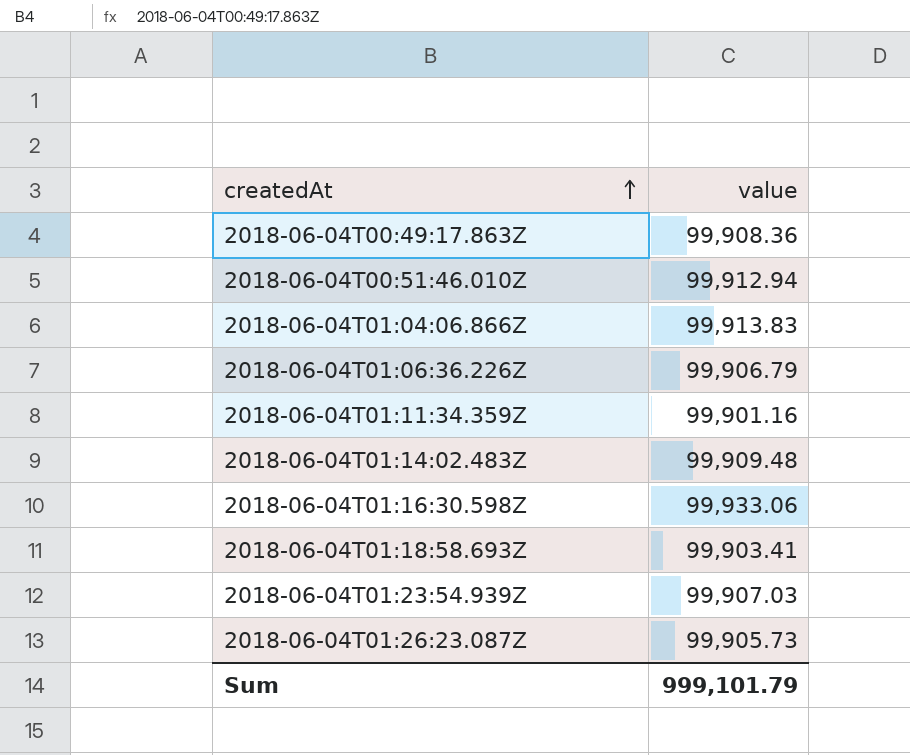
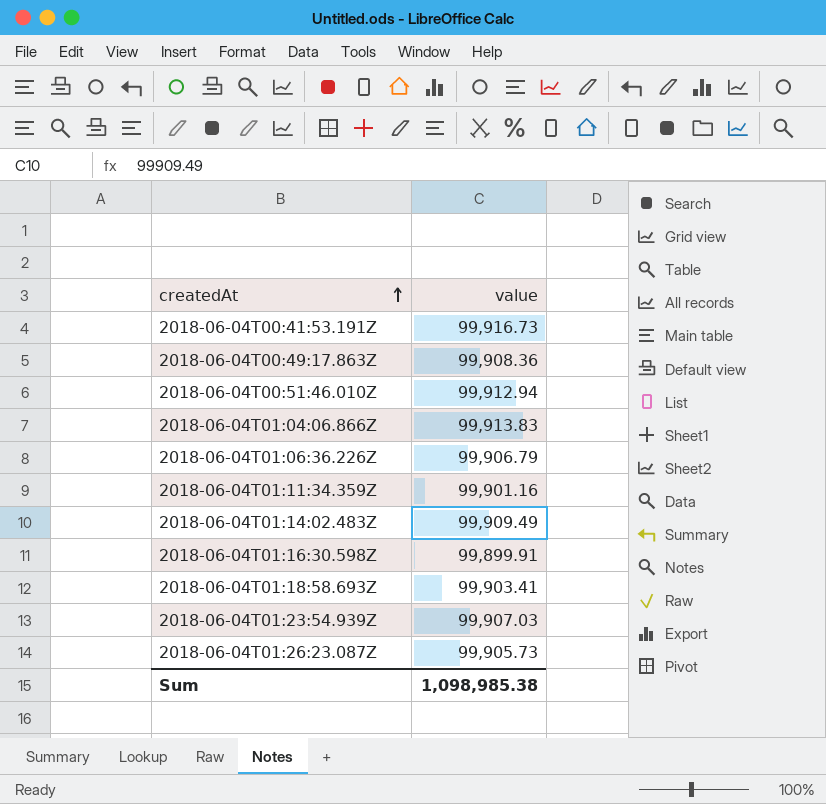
row 2018-06-04T00:41:53.191Z: none -> 99,916.73
2018-06-04T01:14:02.483Z | value: 99,909.48 -> 99,909.49
2018-06-04T01:16:30.598Z | value: 99,933.06 -> 99,899.91
Sum | value: 999,101.79 -> 1,098,985.38

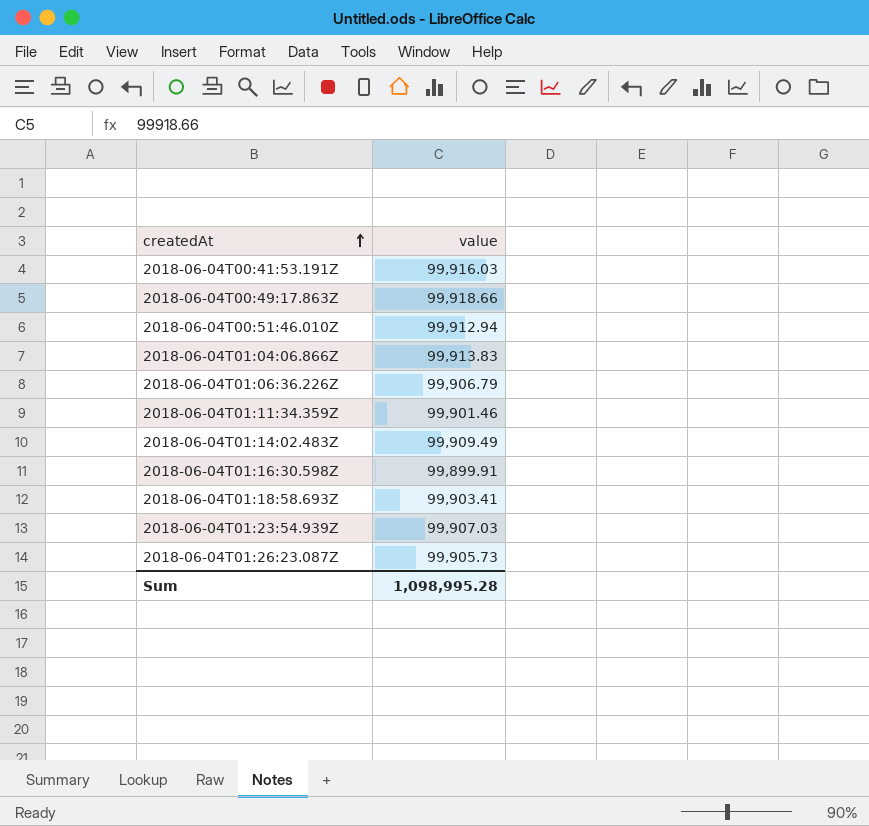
2018-06-04T00:41:53.191Z | value: 99,916.73 -> 99,916.03
2018-06-04T00:49:17.863Z | value: 99,908.36 -> 99,918.66
2018-06-04T01:11:34.359Z | value: 99,901.16 -> 99,901.46
Sum | value: 1,098,985.38 -> 1,098,995.28

